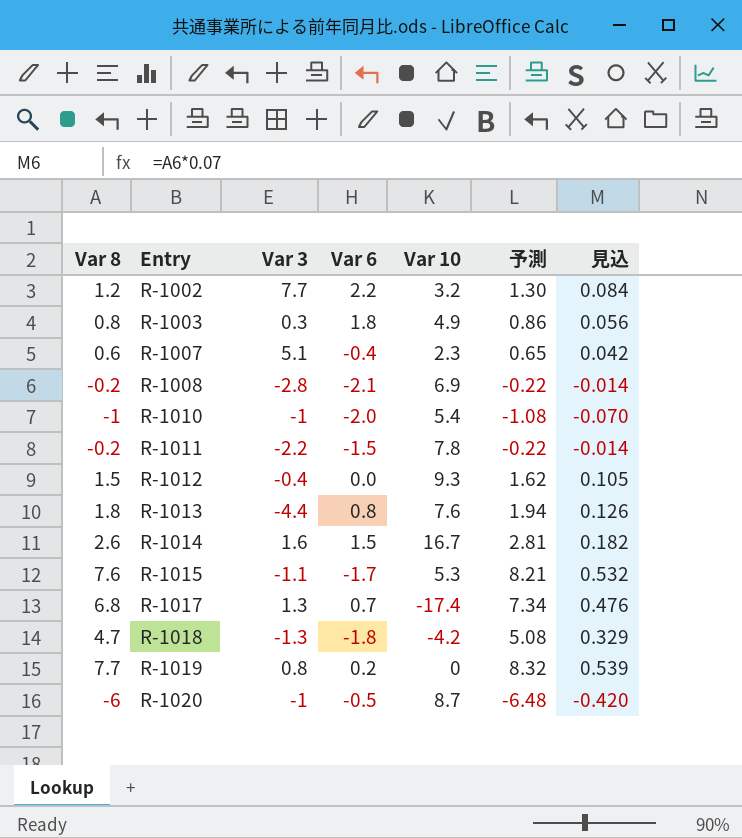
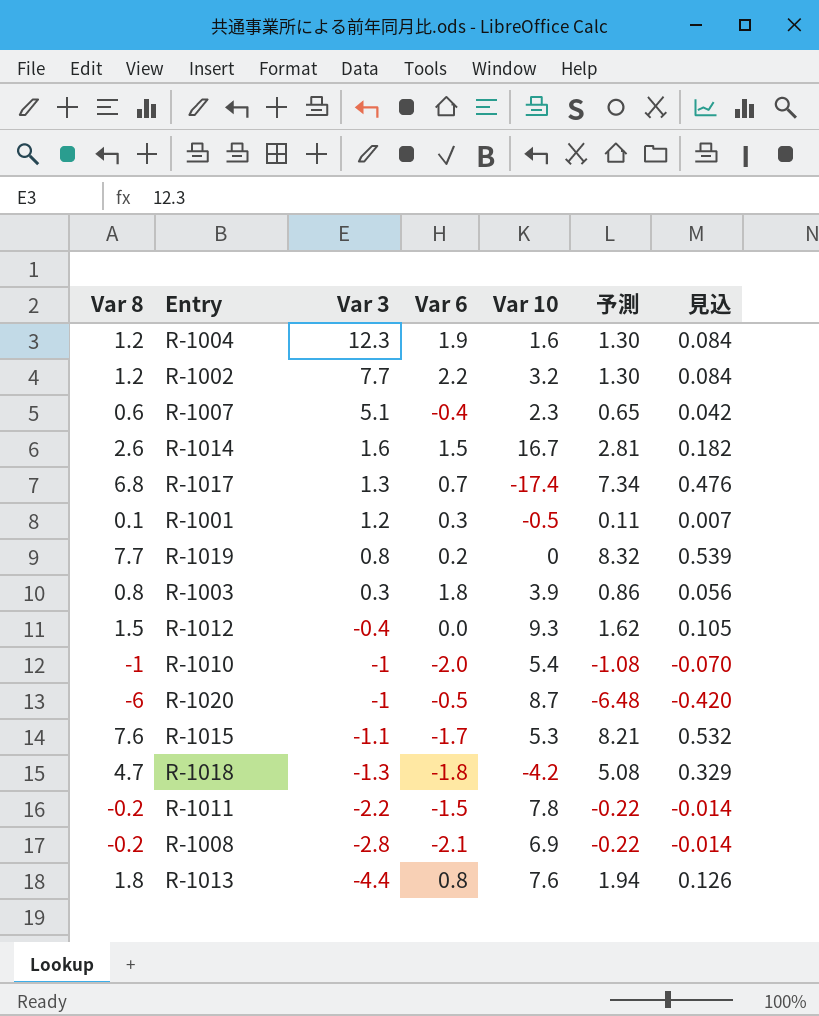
row order: Entry ascending -> Var 3 descending
row R-1004: none -> 1.2 | 12.3 | 1.9 | 1.6 | 1.30 | 0.084
row R-1001: none -> 0.1 | 1.2 | 0.3 | -0.5 | 0.11 | 0.007
R-1003 | Var 10: 4.9 -> 3.9

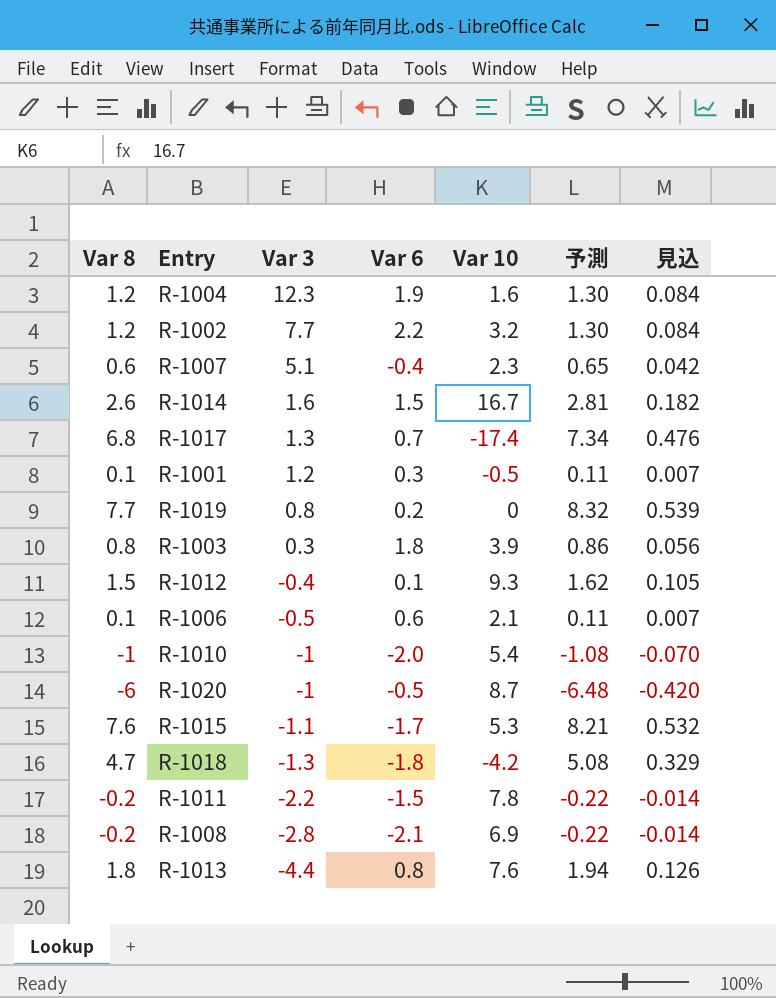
R-1012 | Var 6: 0.0 -> 0.1
row R-1006: none -> 0.1 | -0.5 | 0.6 | 2.1 | 0.11 | 0.007

